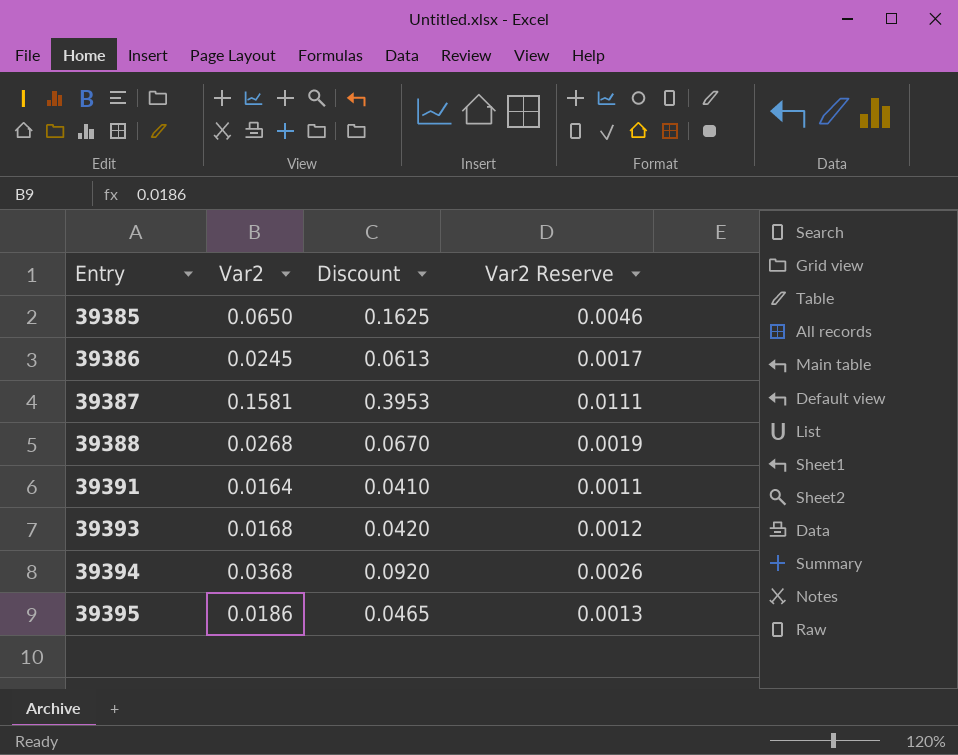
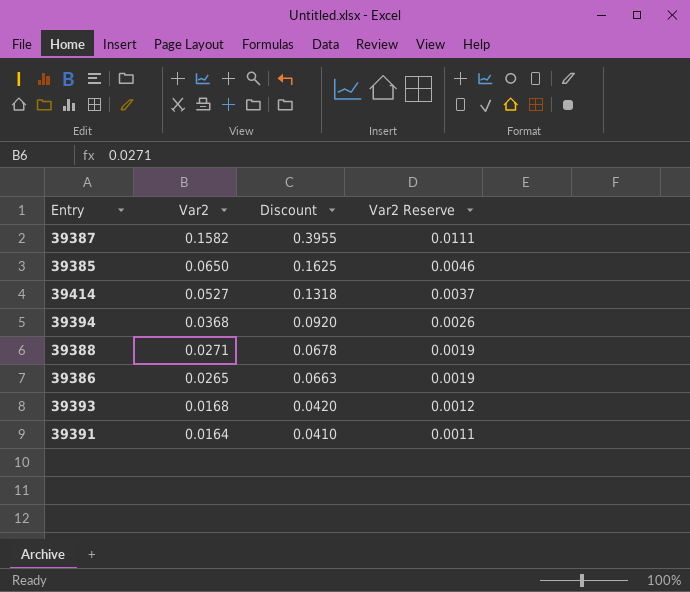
row order: Entry ascending -> Var2 descending
row 39395: 0.0186 | 0.0465 | 0.0013 -> none
39387 | Var2: 0.1581 -> 0.1582
39387 | Discount: 0.3953 -> 0.3955
row 39414: none -> 0.0527 | 0.1318 | 0.0037
39388 | Var2: 0.0268 -> 0.0271
39388 | Discount: 0.0670 -> 0.0678
39386 | Var2: 0.0245 -> 0.0265
39386 | Discount: 0.0613 -> 0.0663
39386 | Var2 Reserve: 0.0017 -> 0.0019

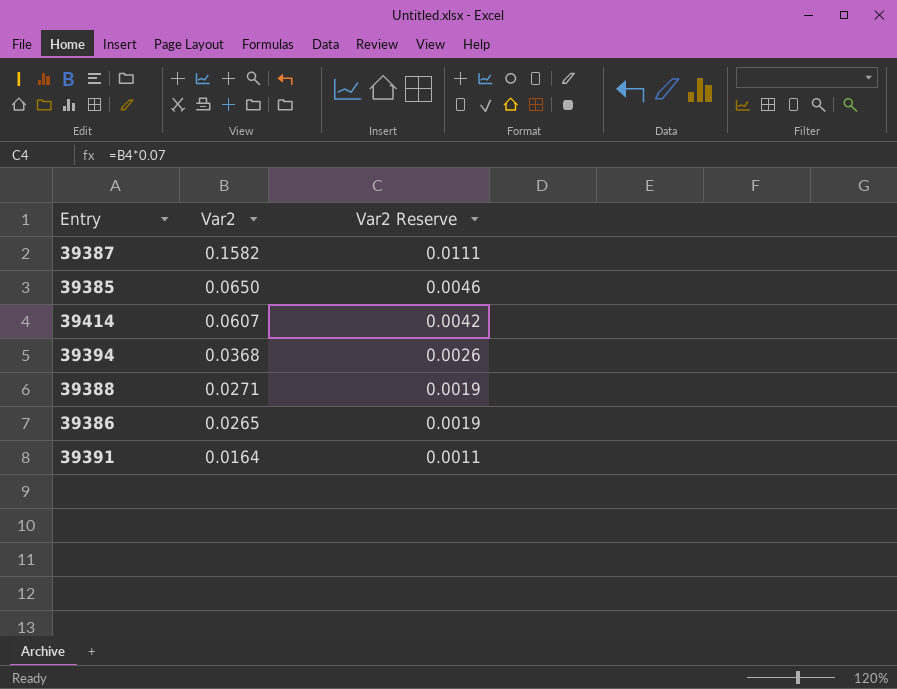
column Discount | formula: [Var2] * 2.5 -> none
row 39393: 0.0168 | 0.0420 | 0.0012 -> none
39414 | Var2: 0.0527 -> 0.0607
39414 | Var2 Reserve: 0.0037 -> 0.0042

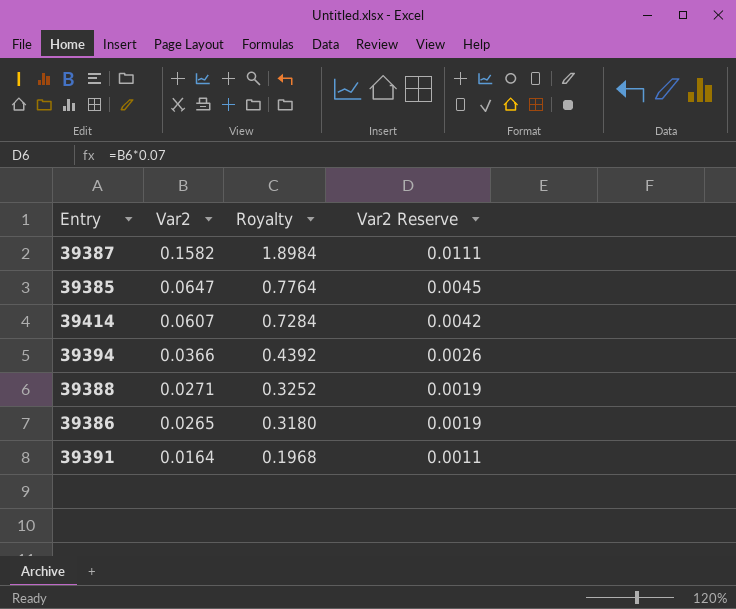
column Royalty | formula: none -> [Var2] * 12
39385 | Var2: 0.0650 -> 0.0647
39385 | Var2 Reserve: 0.0046 -> 0.0045
39394 | Var2: 0.0368 -> 0.0366

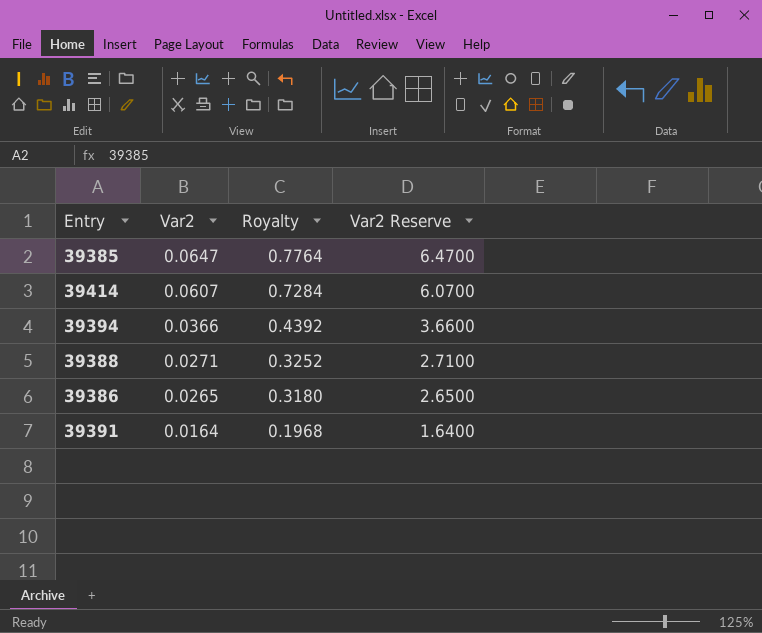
column Var2 Reserve | formula: [Var2] * 0.07 -> [Var2] * 100
row 39387: 0.1582 | 1.8984 | 0.0111 -> none

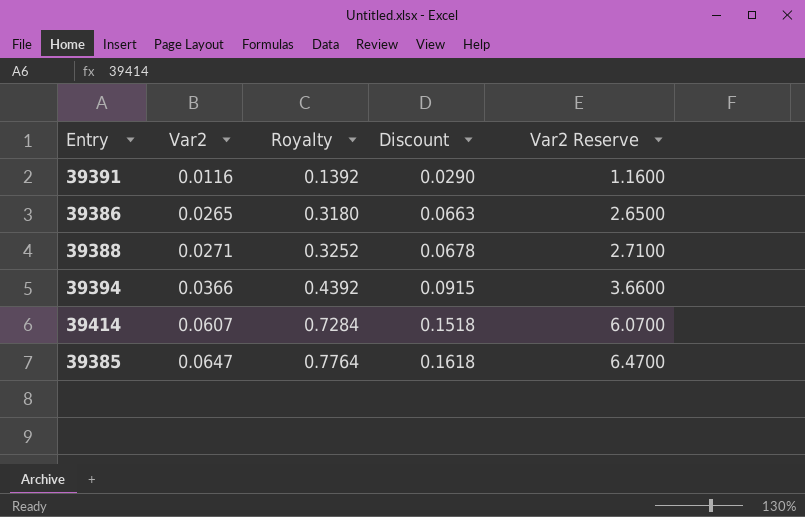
row order: Var2 descending -> Var2 ascending
column Discount | formula: none -> [Var2] * 2.5
39391 | Var2: 0.0164 -> 0.0116
39391 | Royalty: 0.1968 -> 0.1392
39391 | Var2 Reserve: 1.6400 -> 1.1600

